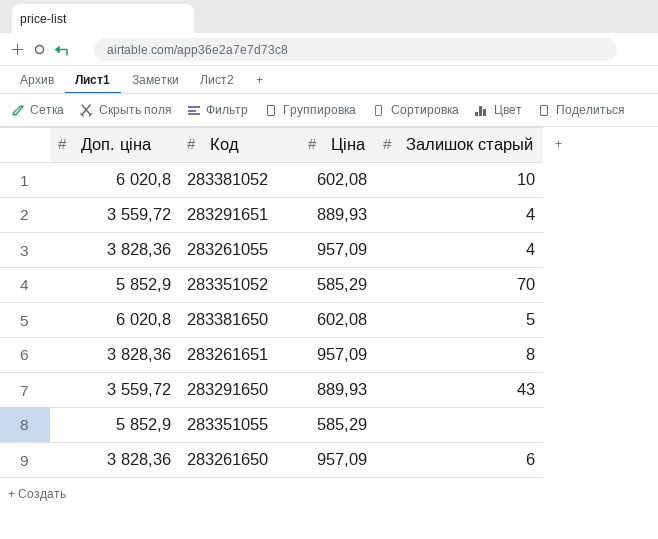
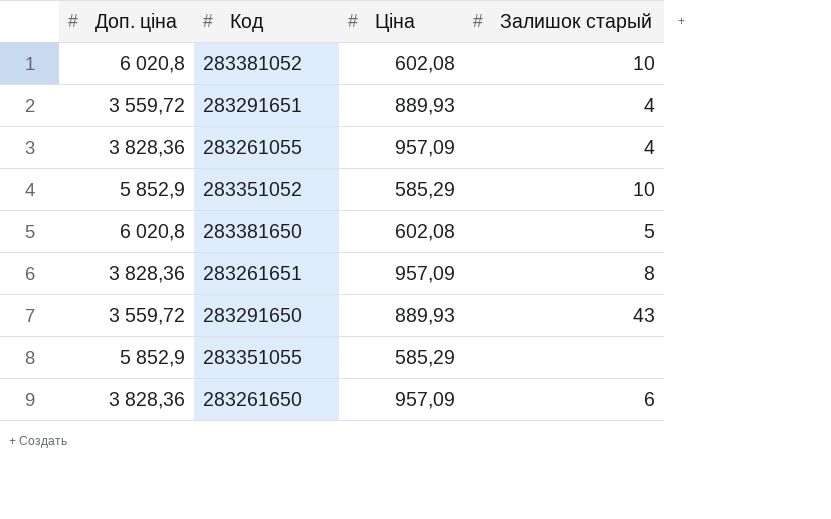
283351052 | Залишок старый: 70 -> 10

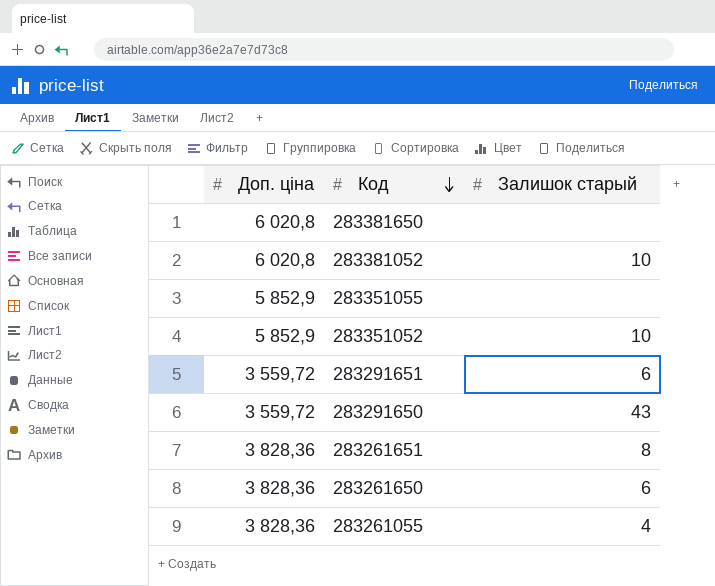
row order: none -> Код descending
column Ціна | position: 3 -> none
283381650 | Залишок старый: 5 -> none
283291651 | Залишок старый: 4 -> 6

